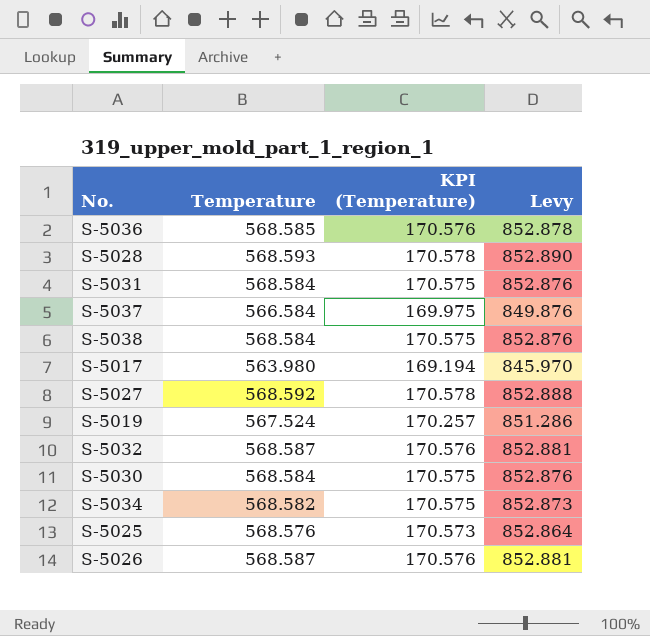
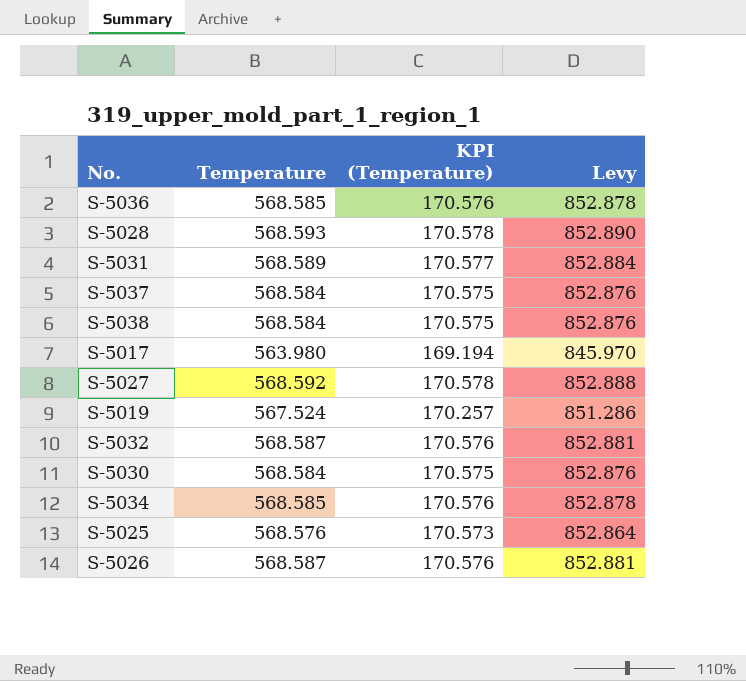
S-5031 | Temperature: 568.584 -> 568.589
S-5031 | KPI (Temperature): 170.575 -> 170.577
S-5031 | Levy: 852.876 -> 852.884
S-5037 | Temperature: 566.584 -> 568.584
S-5037 | KPI (Temperature): 169.975 -> 170.575
S-5037 | Levy: 849.876 -> 852.876
S-5034 | Temperature: 568.582 -> 568.585
S-5034 | KPI (Temperature): 170.575 -> 170.576
S-5034 | Levy: 852.873 -> 852.878

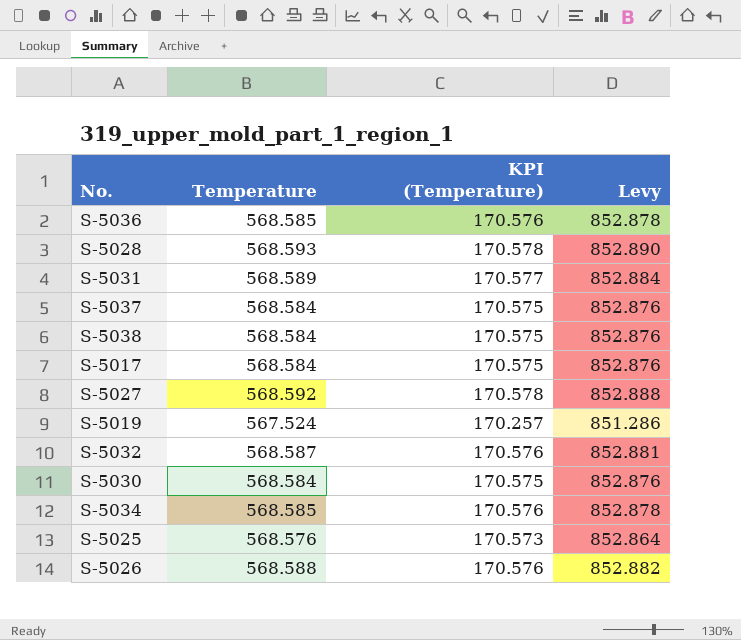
S-5017 | Temperature: 563.980 -> 568.584
S-5017 | KPI (Temperature): 169.194 -> 170.575
S-5017 | Levy: 845.970 -> 852.876
S-5026 | Temperature: 568.587 -> 568.588
S-5026 | Levy: 852.881 -> 852.882

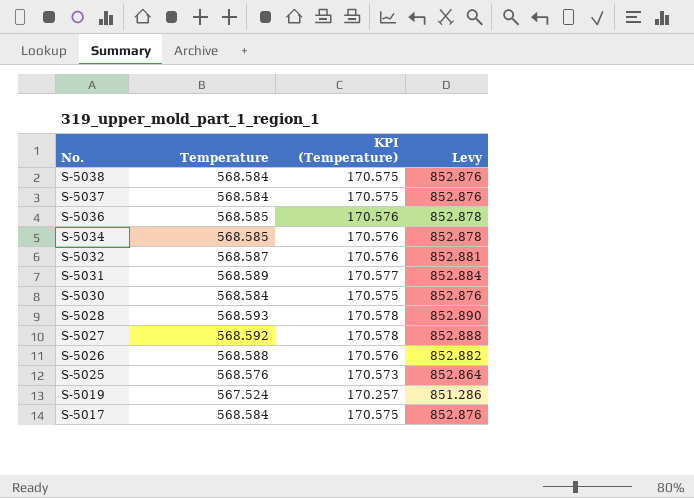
row order: none -> No. descending

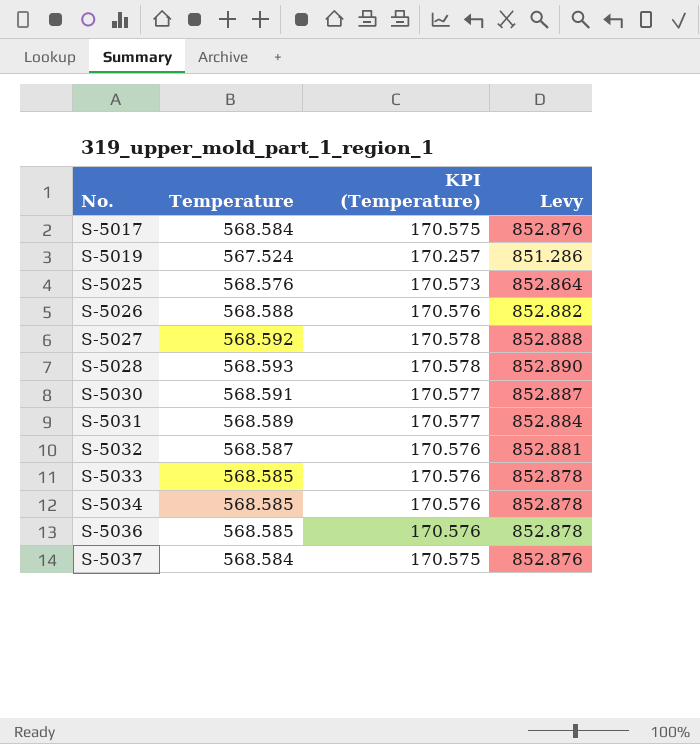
row order: No. descending -> No. ascending
row S-5038: 568.584 | 170.575 | 852.876 -> none
S-5030 | Temperature: 568.584 -> 568.591
S-5030 | KPI (Temperature): 170.575 -> 170.577
S-5030 | Levy: 852.876 -> 852.887
row S-5033: none -> 568.585 | 170.576 | 852.878

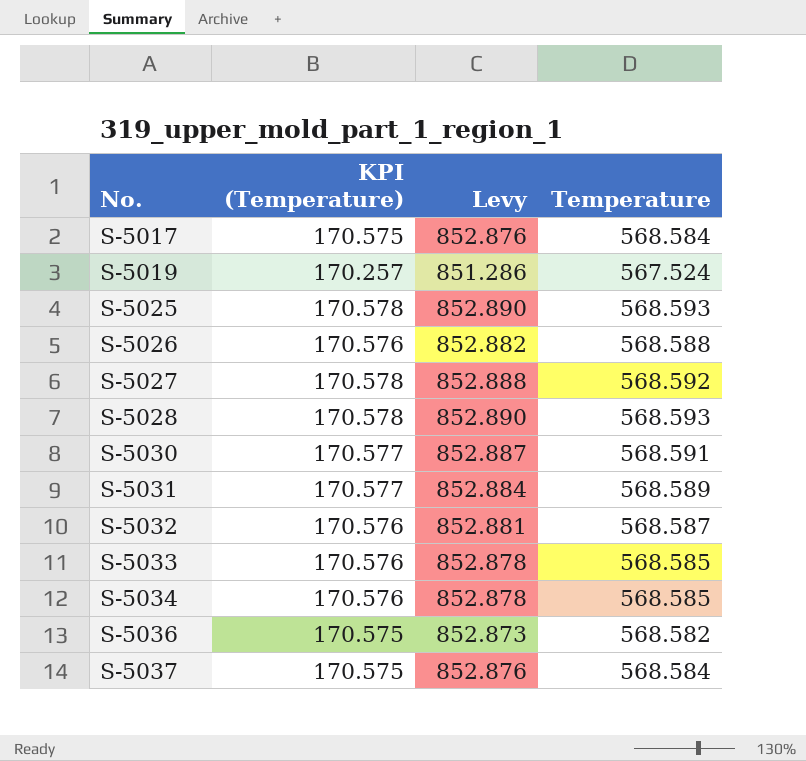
column Temperature | position: 2 -> 4
S-5025 | KPI (Temperature): 170.573 -> 170.578
S-5025 | Levy: 852.864 -> 852.890
S-5025 | Temperature: 568.576 -> 568.593
S-5036 | KPI (Temperature): 170.576 -> 170.575
S-5036 | Levy: 852.878 -> 852.873
S-5036 | Temperature: 568.585 -> 568.582

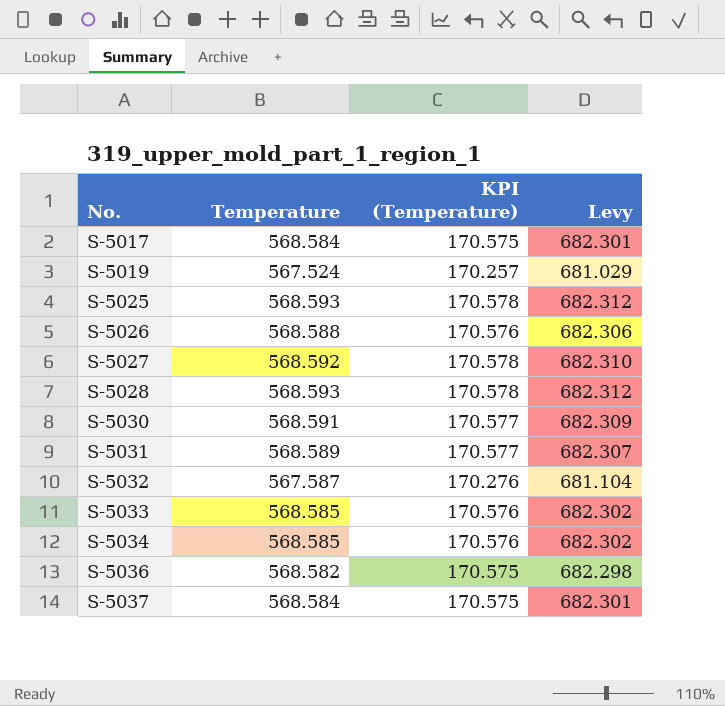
column Temperature | position: 4 -> 2
column Levy | formula: [Temperature] * 1.5 -> [Temperature] * 1.2
S-5032 | Temperature: 568.587 -> 567.587
S-5032 | KPI (Temperature): 170.576 -> 170.276

